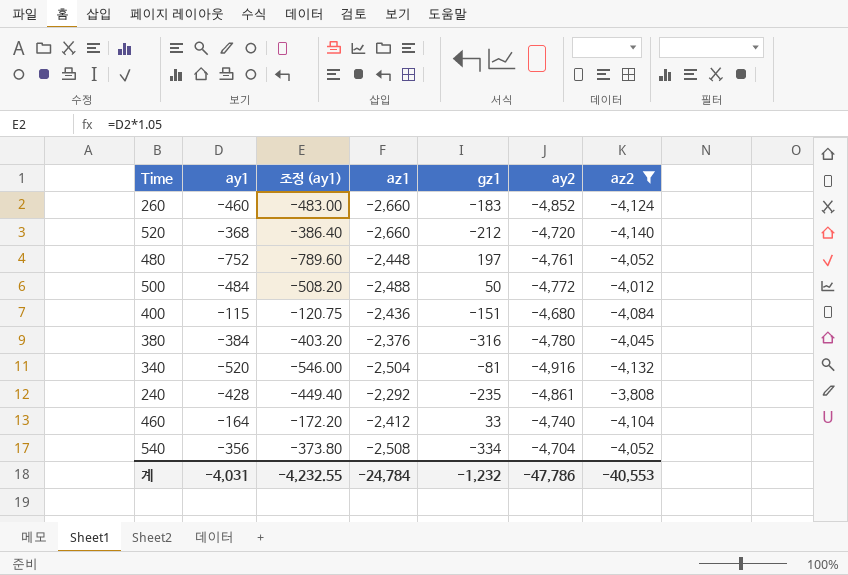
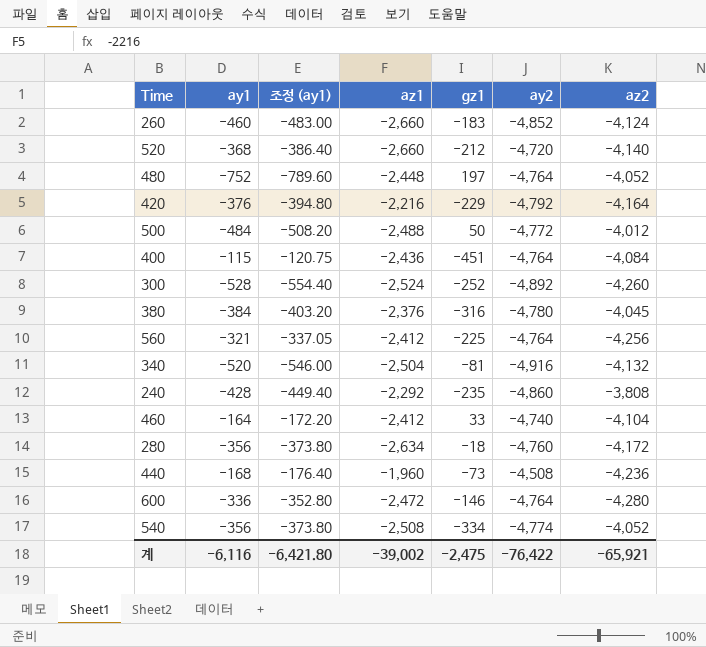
filter: az2 >= -4,140 -> none
480 | ay2: -4,761 -> -4,764
400 | gz1: -151 -> -451
400 | ay2: -4,680 -> -4,764
240 | ay2: -4,861 -> -4,860
540 | ay2: -4,704 -> -4,774
계 | ay1: -4,031 -> -6,116
계 | 조정 (ay1): -4,232.55 -> -6,421.80
계 | az1: -24,784 -> -39,002
계 | gz1: -1,232 -> -2,475
계 | ay2: -47,786 -> -76,422
계 | az2: -40,553 -> -65,921

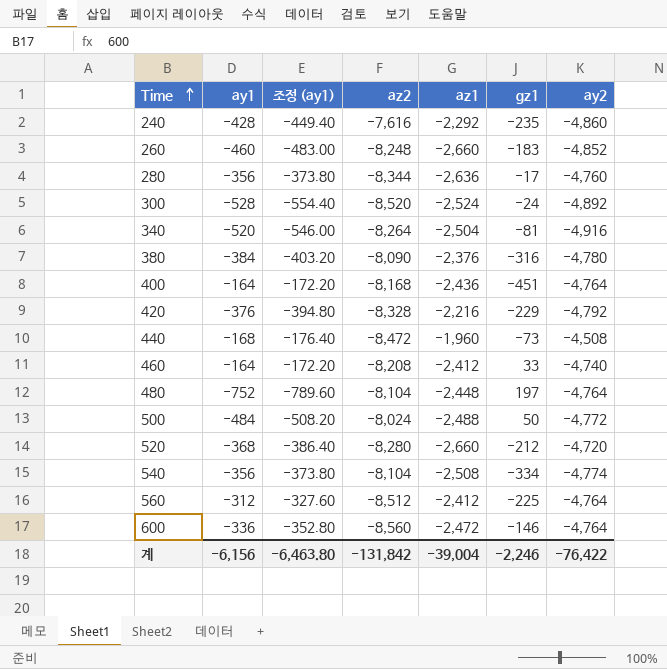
row order: none -> Time ascending
column az2 | position: 7 -> 4
240 | az2: -3,808 -> -7,616
260 | az2: -4,124 -> -8,248
280 | az2: -4,172 -> -8,344
280 | az1: -2,634 -> -2,636
280 | gz1: -18 -> -17
300 | az2: -4,260 -> -8,520
300 | gz1: -252 -> -24
340 | az2: -4,132 -> -8,264
380 | az2: -4,045 -> -8,090
400 | ay1: -115 -> -164
400 | 조정 (ay1): -120.75 -> -172.20
400 | az2: -4,084 -> -8,168
420 | az2: -4,164 -> -8,328
440 | az2: -4,236 -> -8,472
460 | az2: -4,104 -> -8,208
480 | az2: -4,052 -> -8,104
500 | az2: -4,012 -> -8,024
520 | az2: -4,140 -> -8,280
540 | az2: -4,052 -> -8,104
560 | ay1: -321 -> -312
560 | 조정 (ay1): -337.05 -> -327.60
560 | az2: -4,256 -> -8,512
600 | az2: -4,280 -> -8,560
계 | ay1: -6,116 -> -6,156
계 | 조정 (ay1): -6,421.80 -> -6,463.80
계 | az2: -65,921 -> -131,842
계 | az1: -39,002 -> -39,004
계 | gz1: -2,475 -> -2,246

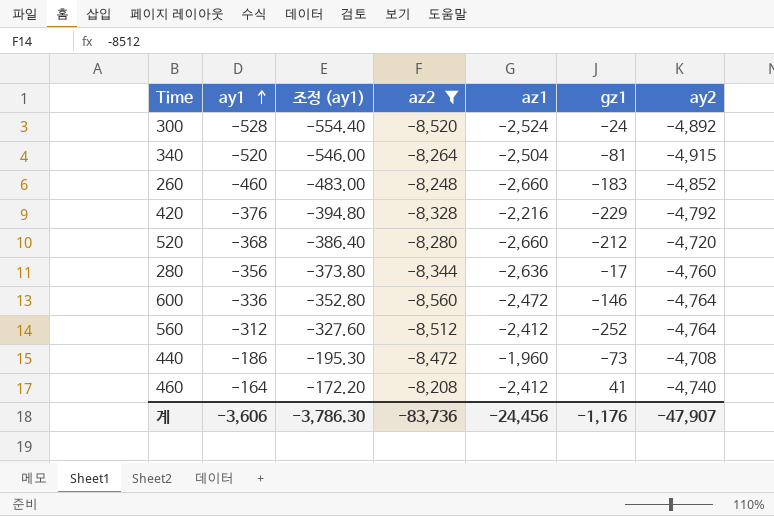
filter: none -> az2 <= -8,208
row order: Time ascending -> ay1 ascending
340 | ay2: -4,916 -> -4,915
560 | gz1: -225 -> -252
440 | ay1: -168 -> -186
440 | 조정 (ay1): -176.40 -> -195.30
440 | ay2: -4,508 -> -4,708
460 | gz1: 33 -> 41
계 | ay1: -6,156 -> -3,606
계 | 조정 (ay1): -6,463.80 -> -3,786.30
계 | az2: -131,842 -> -83,736
계 | az1: -39,004 -> -24,456
계 | gz1: -2,246 -> -1,176
계 | ay2: -76,422 -> -47,907

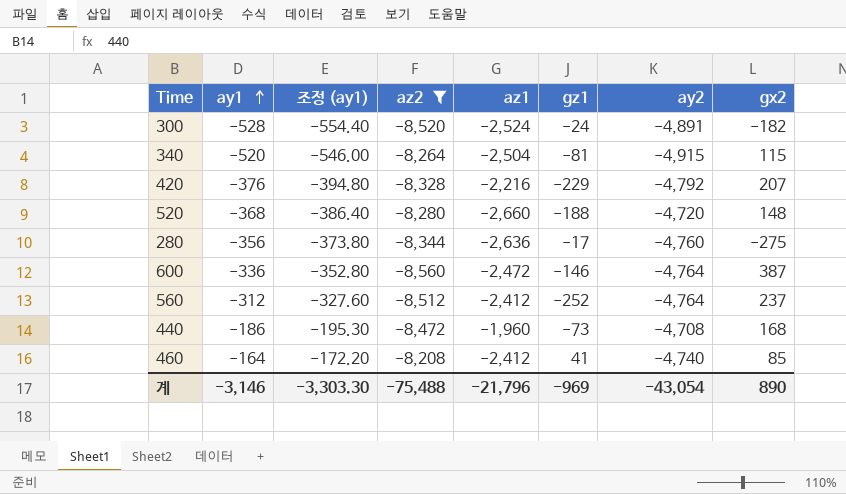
column gx2 | position: none -> 8
row 260: -460 | -483.00 | -8,248 | -2,660 | -183 | -4,852 -> none
300 | ay2: -4,892 -> -4,891
520 | gz1: -212 -> -188
계 | ay1: -3,606 -> -3,146
계 | 조정 (ay1): -3,786.30 -> -3,303.30
계 | az2: -83,736 -> -75,488
계 | az1: -24,456 -> -21,796
계 | gz1: -1,176 -> -969
계 | ay2: -47,907 -> -43,054

